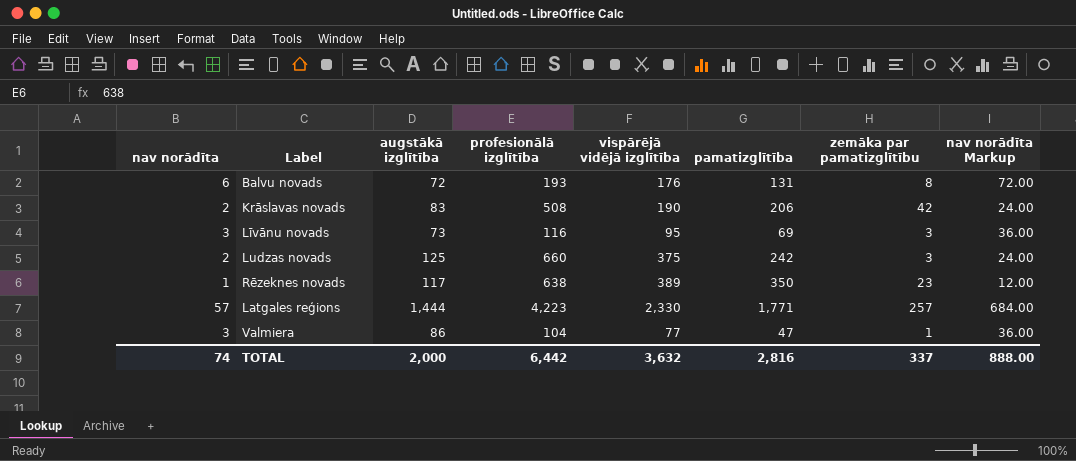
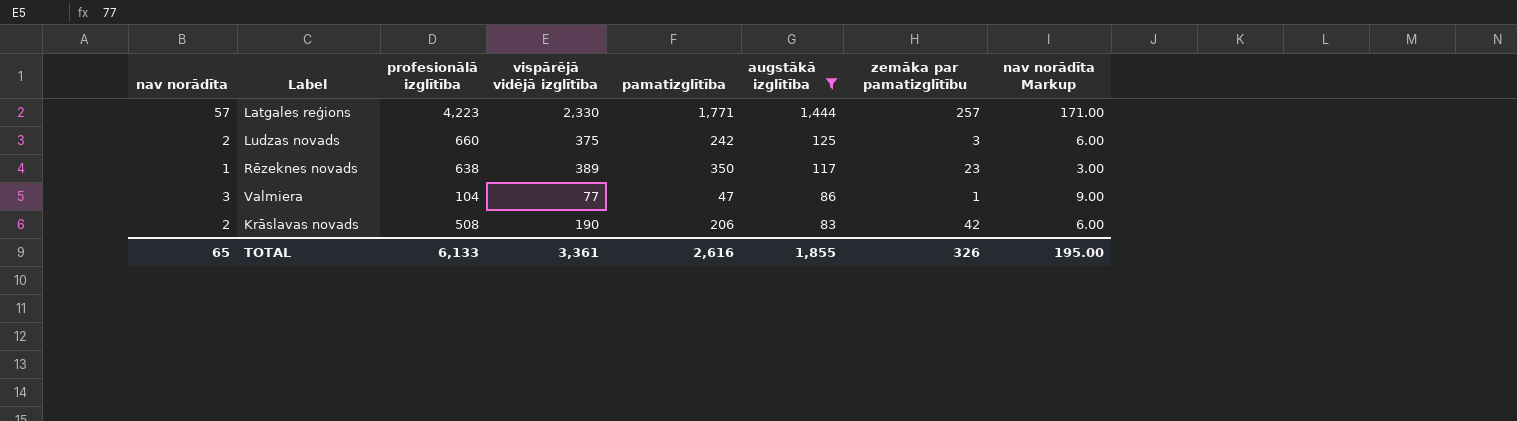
filter: none -> augstākā izglītība >= 83
row order: none -> augstākā izglītība descending
column augstākā izglītība | position: 3 -> 6
column nav norādīta Markup | formula: [nav norādīta] * 12 -> [nav norādīta] * 3
TOTAL | nav norādīta: 74 -> 65
TOTAL | profesionālā izglītība: 6,442 -> 6,133
TOTAL | vispārējā vidējā izglītība: 3,632 -> 3,361
TOTAL | pamatizglītība: 2,816 -> 2,616
TOTAL | augstākā izglītība: 2,000 -> 1,855
TOTAL | zemāka par pamatizglītību: 337 -> 326
TOTAL | nav norādīta Markup: 888.00 -> 195.00

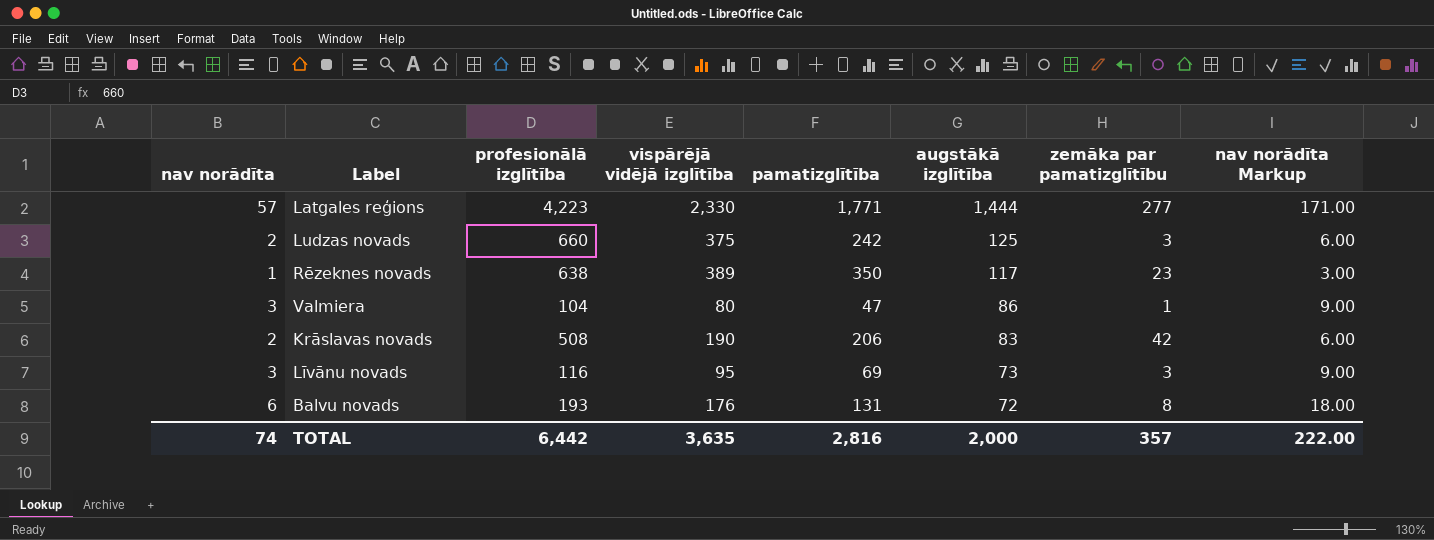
filter: augstākā izglītība >= 83 -> none
Latgales reģions | zemāka par pamatizglītību: 257 -> 277
Valmiera | vispārējā vidējā izglītība: 77 -> 80
TOTAL | nav norādīta: 65 -> 74
TOTAL | profesionālā izglītība: 6,133 -> 6,442
TOTAL | vispārējā vidējā izglītība: 3,361 -> 3,635
TOTAL | pamatizglītība: 2,616 -> 2,816
TOTAL | augstākā izglītība: 1,855 -> 2,000
TOTAL | zemāka par pamatizglītību: 326 -> 357
TOTAL | nav norādīta Markup: 195.00 -> 222.00

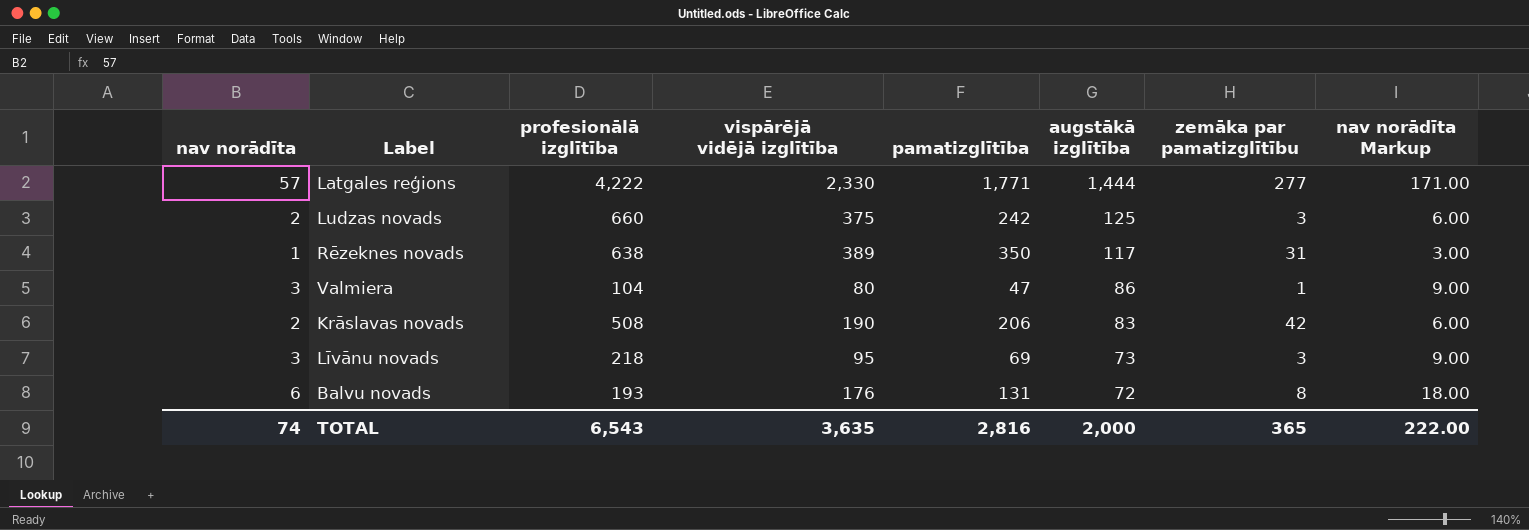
Latgales reģions | profesionālā izglītība: 4,223 -> 4,222
Rēzeknes novads | zemāka par pamatizglītību: 23 -> 31
Līvānu novads | profesionālā izglītība: 116 -> 218
TOTAL | profesionālā izglītība: 6,442 -> 6,543
TOTAL | zemāka par pamatizglītību: 357 -> 365

